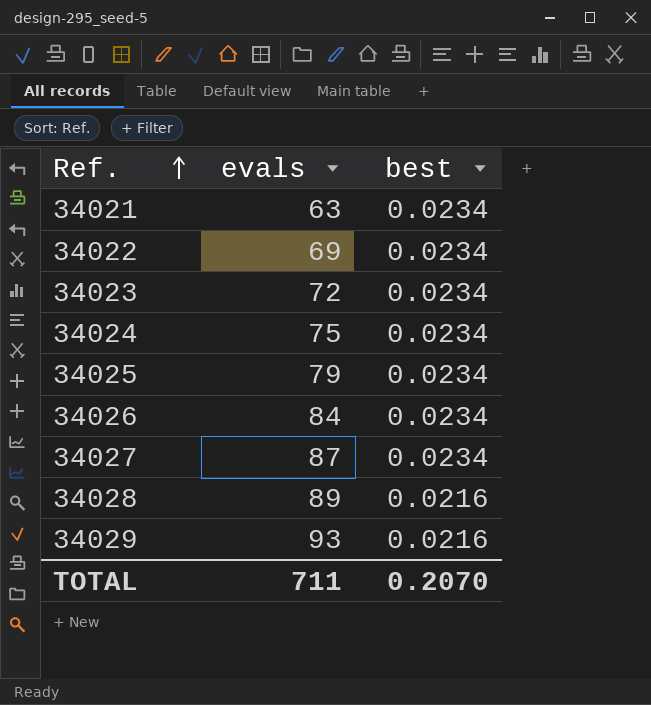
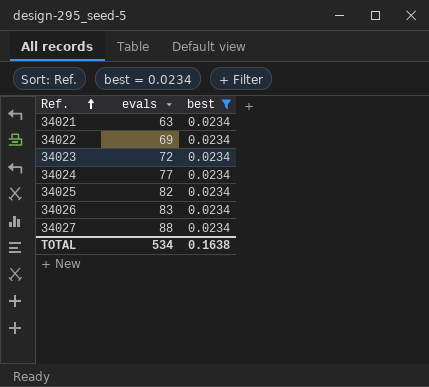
filter: none -> best = 0.0234
34024 | evals: 75 -> 77
34025 | evals: 79 -> 82
34026 | evals: 84 -> 83
34027 | evals: 87 -> 88
TOTAL | evals: 711 -> 534
TOTAL | best: 0.2070 -> 0.1638

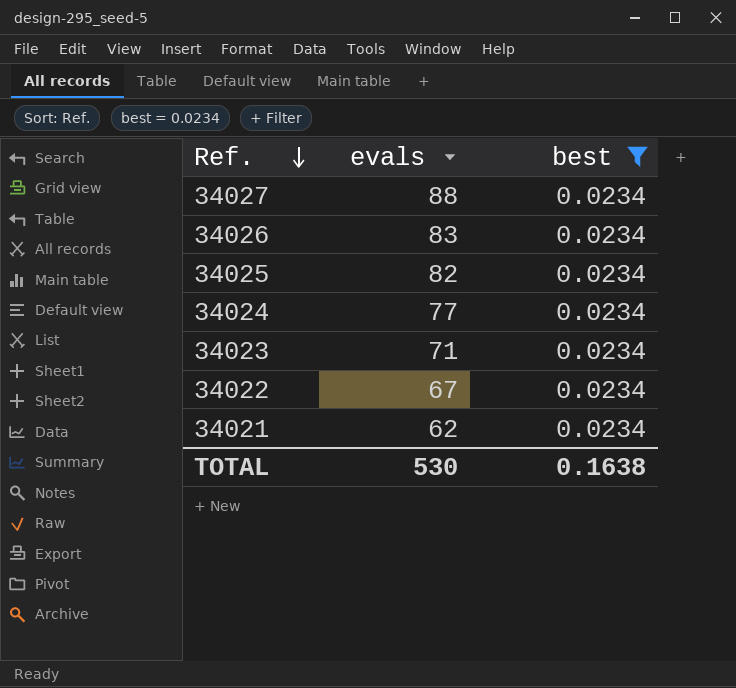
row order: Ref. ascending -> Ref. descending
34023 | evals: 72 -> 71
34022 | evals: 69 -> 67
34021 | evals: 63 -> 62
TOTAL | evals: 534 -> 530

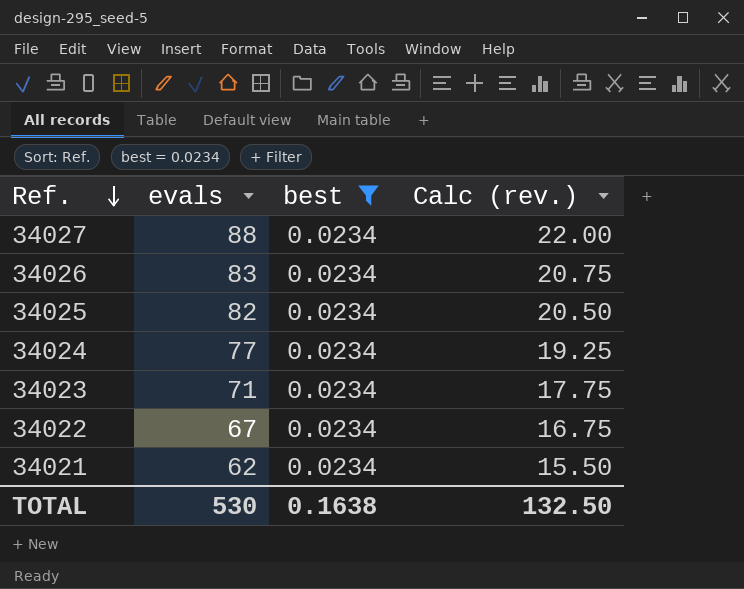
column Calc (rev.) | formula: none -> [evals] * 0.25

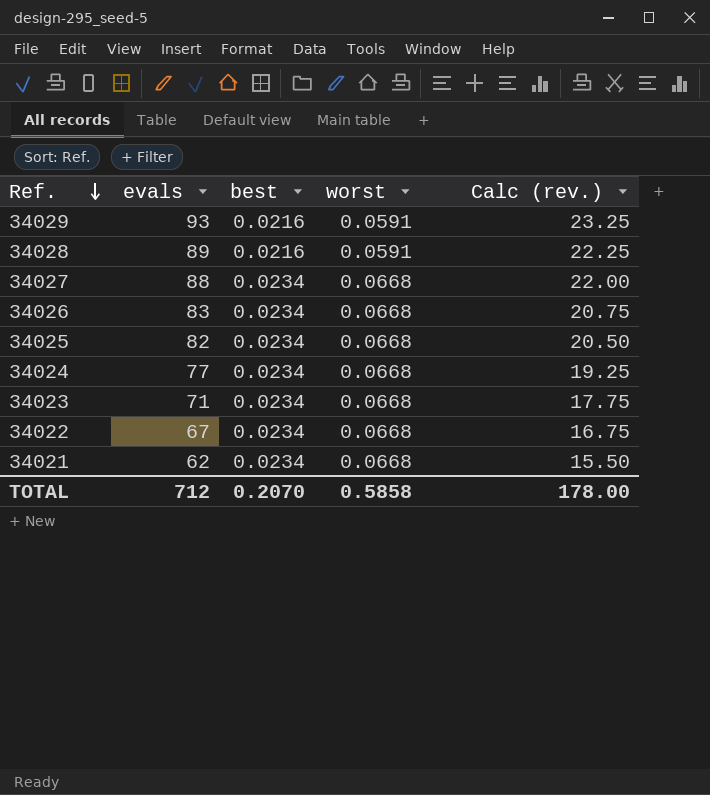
filter: best = 0.0234 -> none
column worst | position: none -> 4
TOTAL | evals: 530 -> 712
TOTAL | best: 0.1638 -> 0.2070
TOTAL | Calc (rev.): 132.50 -> 178.00

